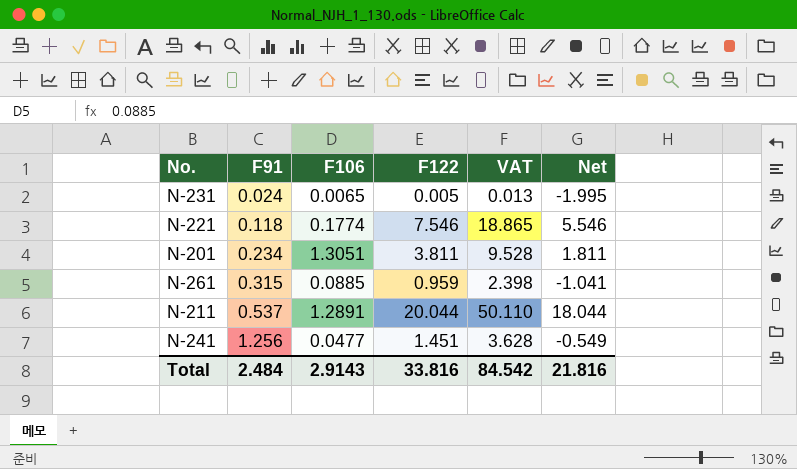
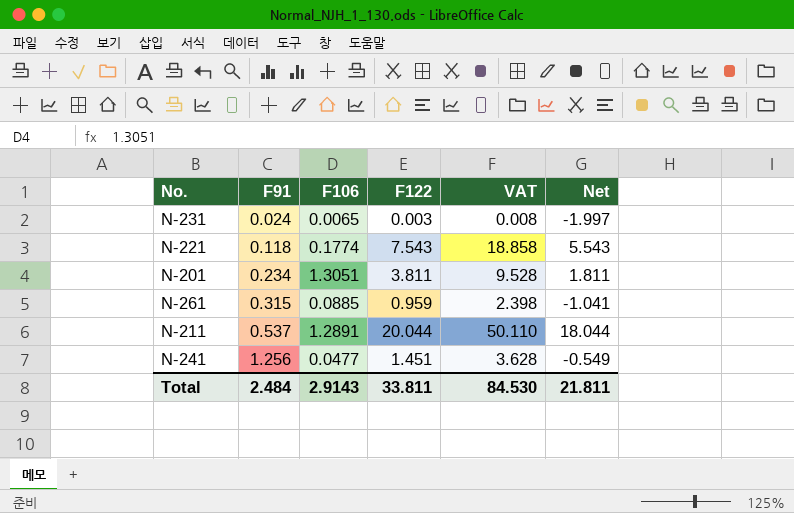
N-231 | F122: 0.005 -> 0.003
N-231 | VAT: 0.013 -> 0.008
N-231 | Net: -1.995 -> -1.997
N-221 | F122: 7.546 -> 7.543
N-221 | VAT: 18.865 -> 18.858
N-221 | Net: 5.546 -> 5.543
Total | F122: 33.816 -> 33.811
Total | VAT: 84.542 -> 84.530
Total | Net: 21.816 -> 21.811

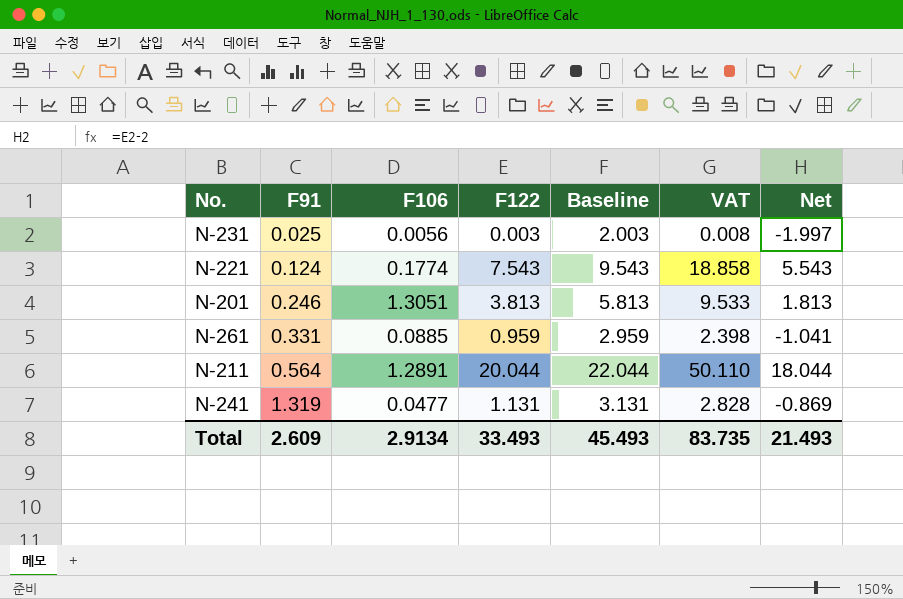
column Baseline | formula: none -> [F122] + 2
N-231 | F91: 0.024 -> 0.025
N-231 | F106: 0.0065 -> 0.0056
N-221 | F91: 0.118 -> 0.124
N-201 | F91: 0.234 -> 0.246
N-201 | F122: 3.811 -> 3.813
N-201 | VAT: 9.528 -> 9.533
N-201 | Net: 1.811 -> 1.813
N-261 | F91: 0.315 -> 0.331
N-211 | F91: 0.537 -> 0.564
N-241 | F91: 1.256 -> 1.319
N-241 | F122: 1.451 -> 1.131
N-241 | VAT: 3.628 -> 2.828
N-241 | Net: -0.549 -> -0.869
Total | F91: 2.484 -> 2.609
Total | F106: 2.9143 -> 2.9134
Total | F122: 33.811 -> 33.493
Total | VAT: 84.530 -> 83.735
Total | Net: 21.811 -> 21.493

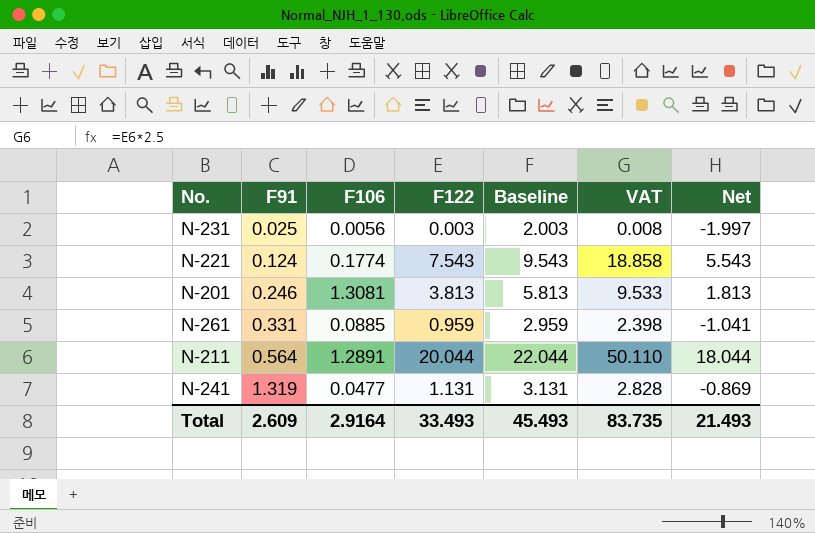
N-201 | F106: 1.3051 -> 1.3081
Total | F106: 2.9134 -> 2.9164

